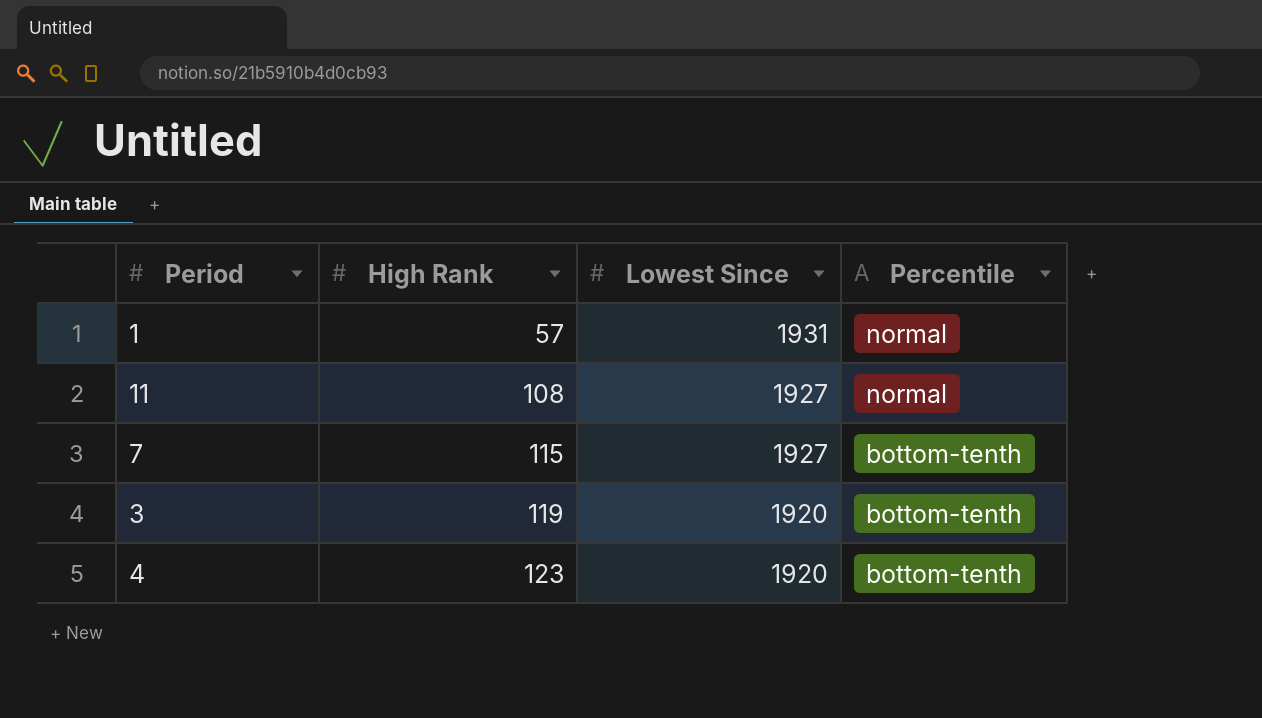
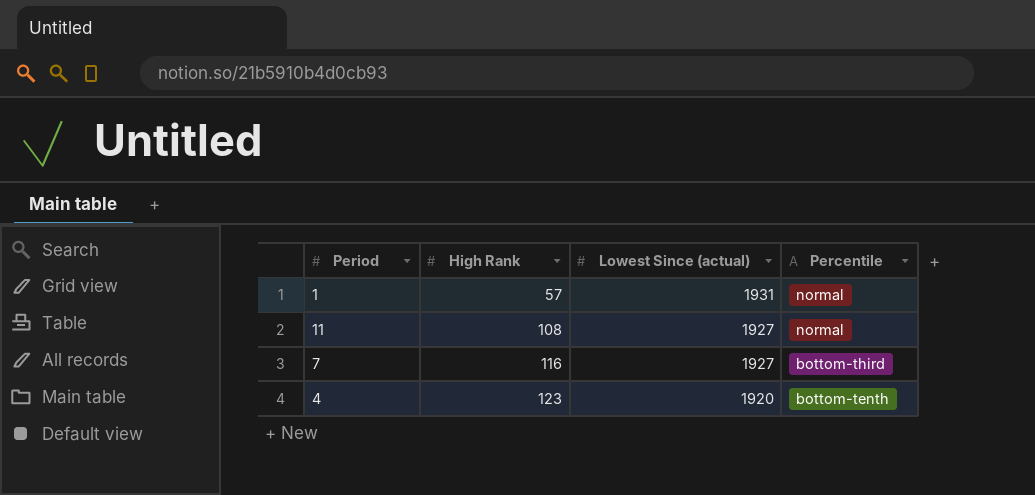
column name: Lowest Since -> Lowest Since (actual)
row 3: 119 | 1920 | bottom-tenth -> none
7 | High Rank: 115 -> 116
7 | Percentile: bottom-tenth -> bottom-third

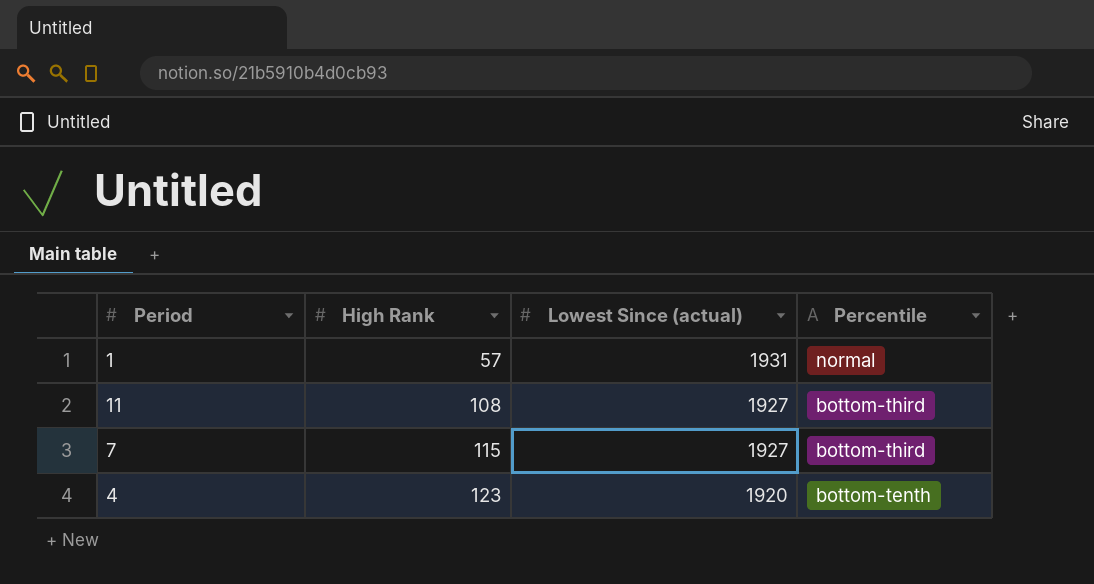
11 | Percentile: normal -> bottom-third
7 | High Rank: 116 -> 115

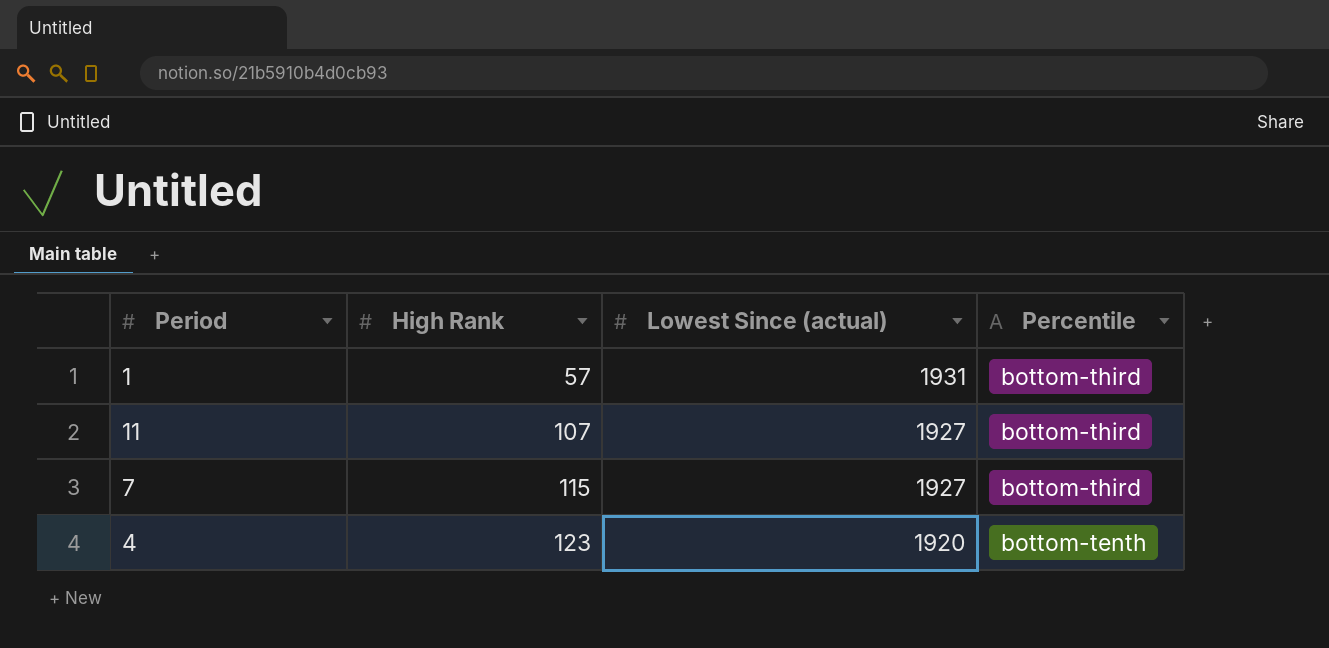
1 | Percentile: normal -> bottom-third
11 | High Rank: 108 -> 107

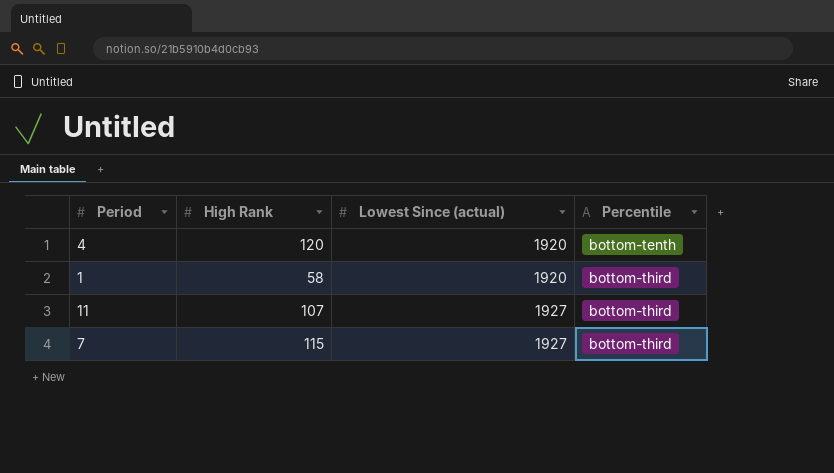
row order: High Rank ascending -> Lowest Since (actual) ascending
4 | High Rank: 123 -> 120
1 | High Rank: 57 -> 58
1 | Lowest Since (actual): 1931 -> 1920

